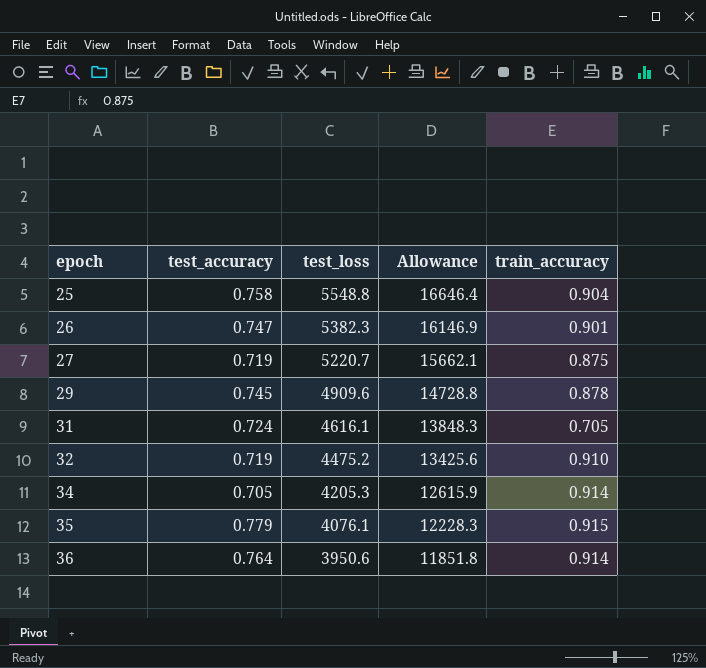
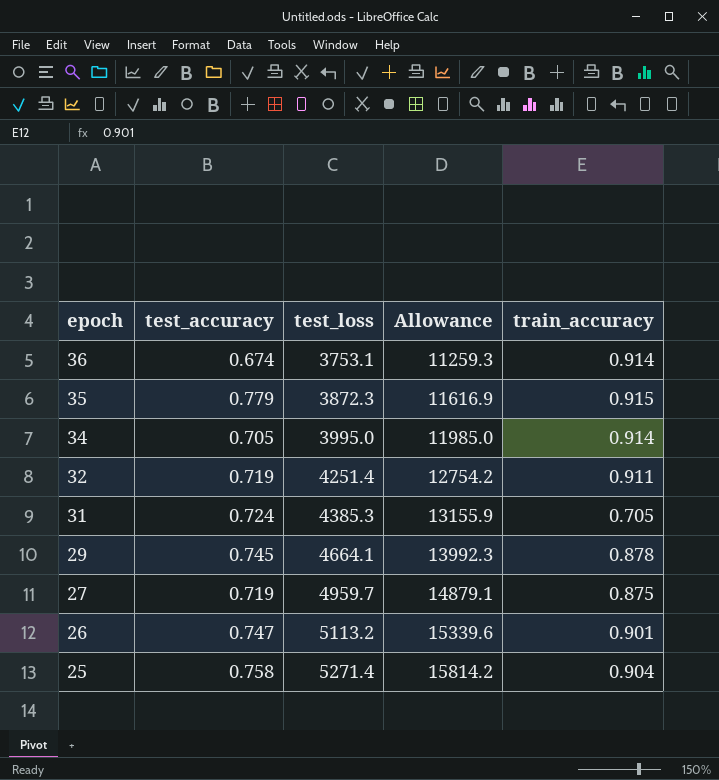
row order: epoch ascending -> epoch descending
36 | test_accuracy: 0.764 -> 0.674
36 | test_loss: 3950.6 -> 3753.1
36 | Allowance: 11851.8 -> 11259.3
35 | test_loss: 4076.1 -> 3872.3
35 | Allowance: 12228.3 -> 11616.9
34 | test_loss: 4205.3 -> 3995.0
34 | Allowance: 12615.9 -> 11985.0
32 | test_loss: 4475.2 -> 4251.4
32 | Allowance: 13425.6 -> 12754.2
32 | train_accuracy: 0.910 -> 0.911
31 | test_loss: 4616.1 -> 4385.3
31 | Allowance: 13848.3 -> 13155.9
29 | test_loss: 4909.6 -> 4664.1
29 | Allowance: 14728.8 -> 13992.3
27 | test_loss: 5220.7 -> 4959.7
27 | Allowance: 15662.1 -> 14879.1
26 | test_loss: 5382.3 -> 5113.2
26 | Allowance: 16146.9 -> 15339.6
25 | test_loss: 5548.8 -> 5271.4
25 | Allowance: 16646.4 -> 15814.2

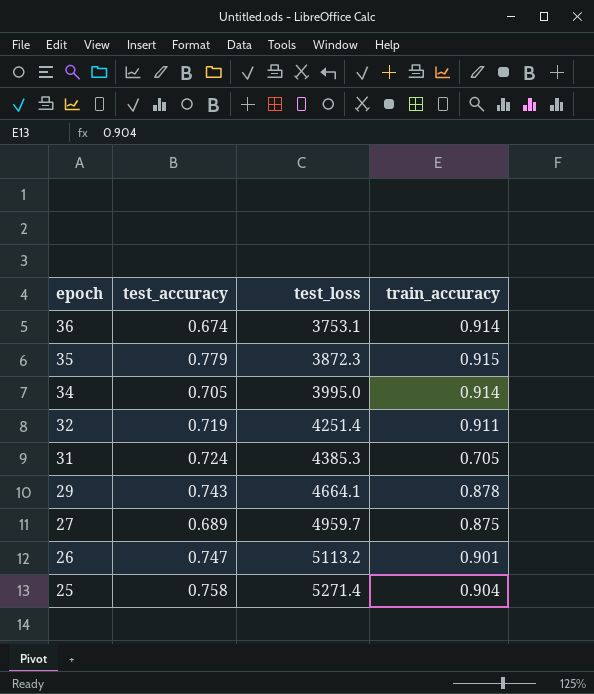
column Allowance | formula: [test_loss] * 3 -> none
29 | test_accuracy: 0.745 -> 0.743
27 | test_accuracy: 0.719 -> 0.689

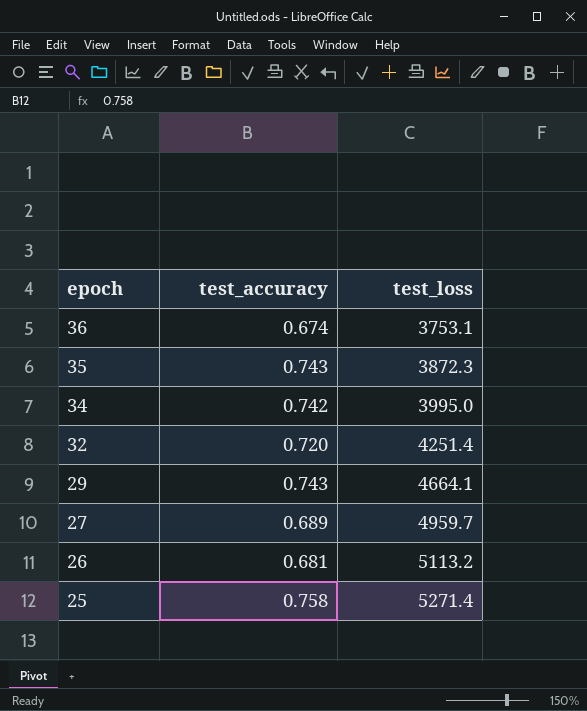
column train_accuracy | position: 4 -> none
row 31: 0.724 | 4385.3 | 0.705 -> none
35 | test_accuracy: 0.779 -> 0.743
34 | test_accuracy: 0.705 -> 0.742
32 | test_accuracy: 0.719 -> 0.720
26 | test_accuracy: 0.747 -> 0.681

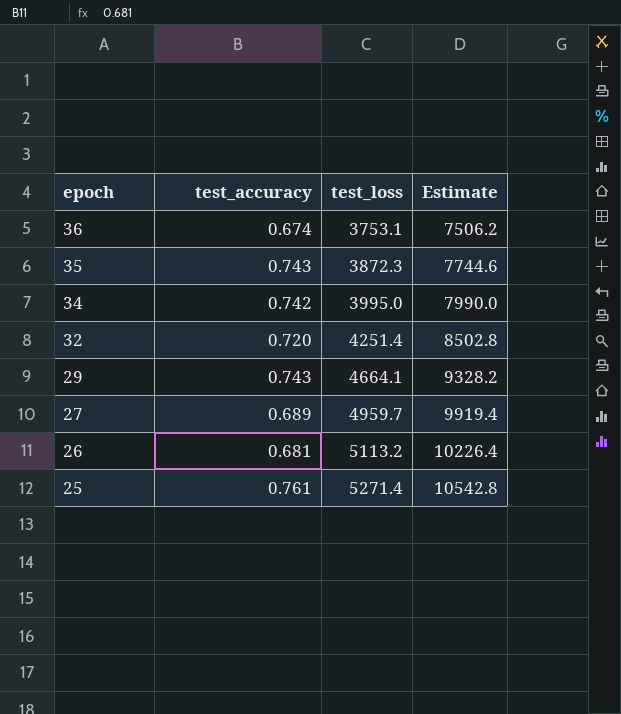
column Estimate | formula: none -> [test_loss] * 2
25 | test_accuracy: 0.758 -> 0.761

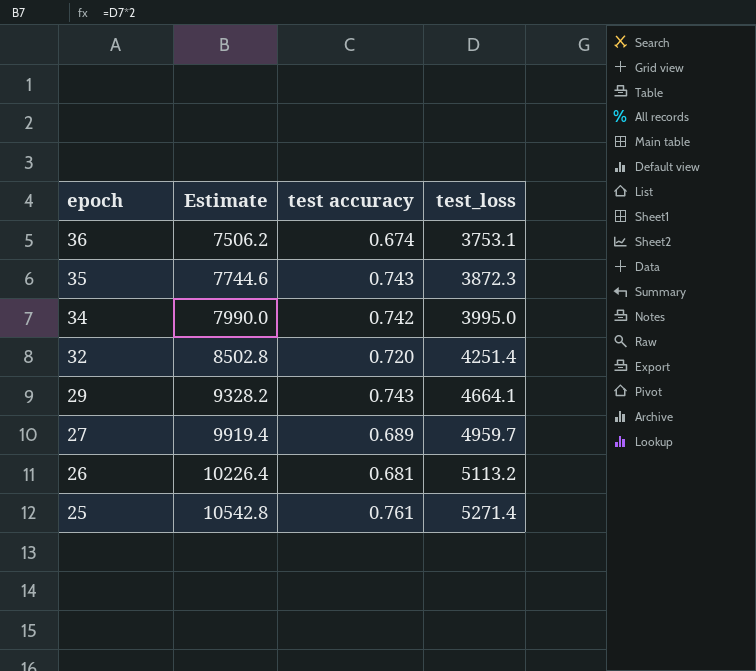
column Estimate | position: 4 -> 2
column name: test_accuracy -> test accuracy

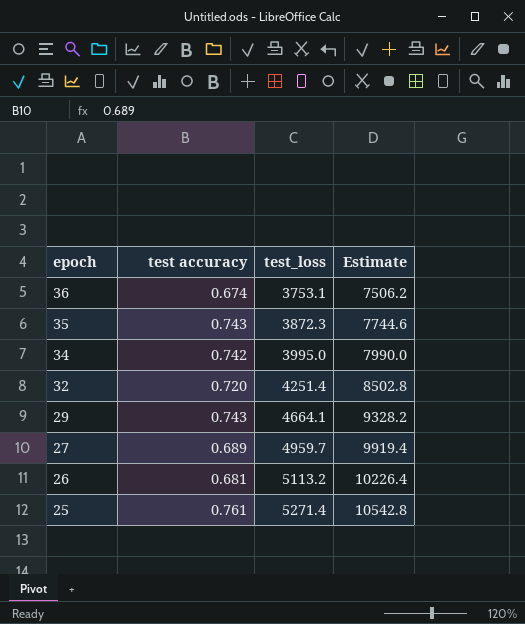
column Estimate | position: 2 -> 4

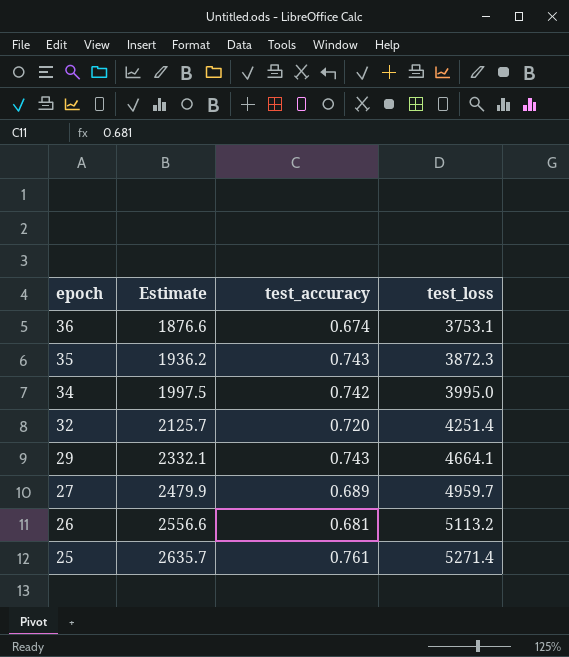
column Estimate | formula: [test_loss] * 2 -> [test_loss] * 0.5
column Estimate | position: 4 -> 2
column name: test accuracy -> test_accuracy

